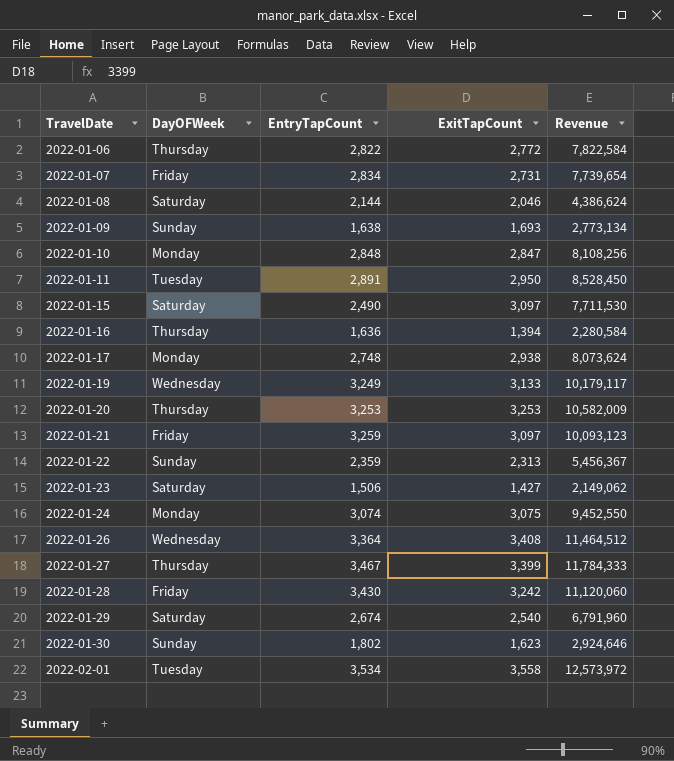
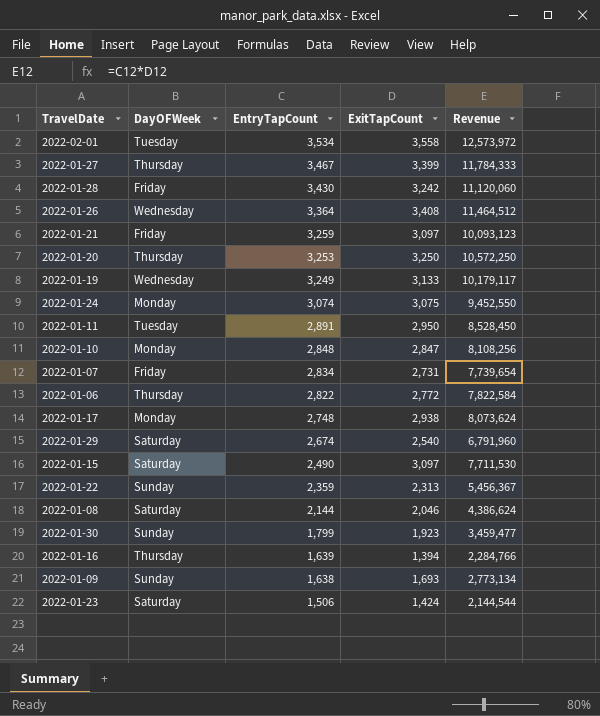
row order: TravelDate ascending -> EntryTapCount descending
2022-01-20 | ExitTapCount: 3,253 -> 3,250
2022-01-20 | Revenue: 10,582,009 -> 10,572,250
2022-01-30 | EntryTapCount: 1,802 -> 1,799
2022-01-30 | ExitTapCount: 1,623 -> 1,923
2022-01-30 | Revenue: 2,924,646 -> 3,459,477
2022-01-16 | EntryTapCount: 1,636 -> 1,639
2022-01-16 | Revenue: 2,280,584 -> 2,284,766
2022-01-23 | ExitTapCount: 1,427 -> 1,424
2022-01-23 | Revenue: 2,149,062 -> 2,144,544

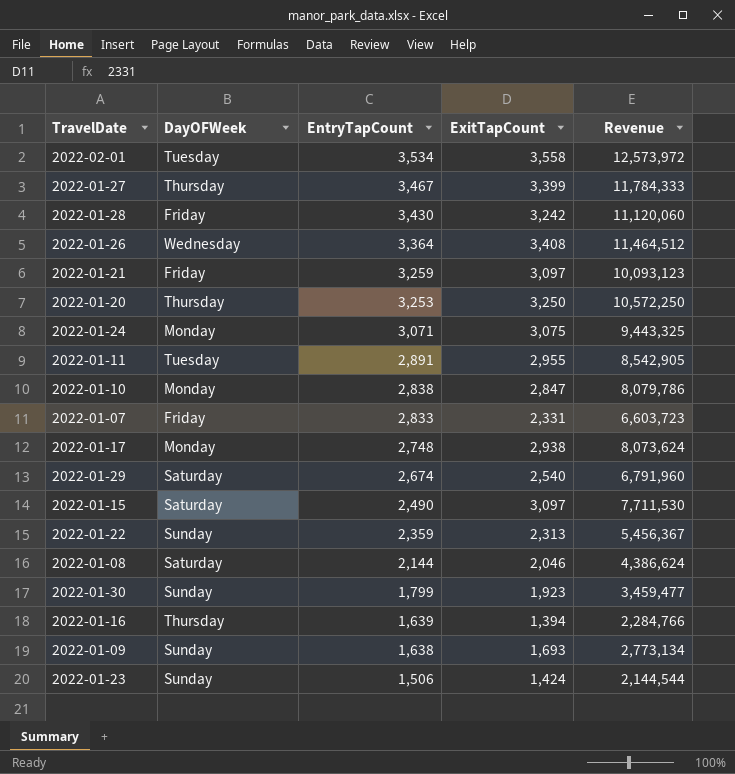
row 2022-01-19: Wednesday | 3,249 | 3,133 | 10,179,117 -> none
row 2022-01-06: Thursday | 2,822 | 2,772 | 7,822,584 -> none
2022-01-24 | EntryTapCount: 3,074 -> 3,071
2022-01-24 | Revenue: 9,452,550 -> 9,443,325
2022-01-11 | ExitTapCount: 2,950 -> 2,955
2022-01-11 | Revenue: 8,528,450 -> 8,542,905
2022-01-10 | EntryTapCount: 2,848 -> 2,838
2022-01-10 | Revenue: 8,108,256 -> 8,079,786
2022-01-07 | EntryTapCount: 2,834 -> 2,833
2022-01-07 | ExitTapCount: 2,731 -> 2,331
2022-01-07 | Revenue: 7,739,654 -> 6,603,723
2022-01-23 | DayOFWeek: Saturday -> Sunday

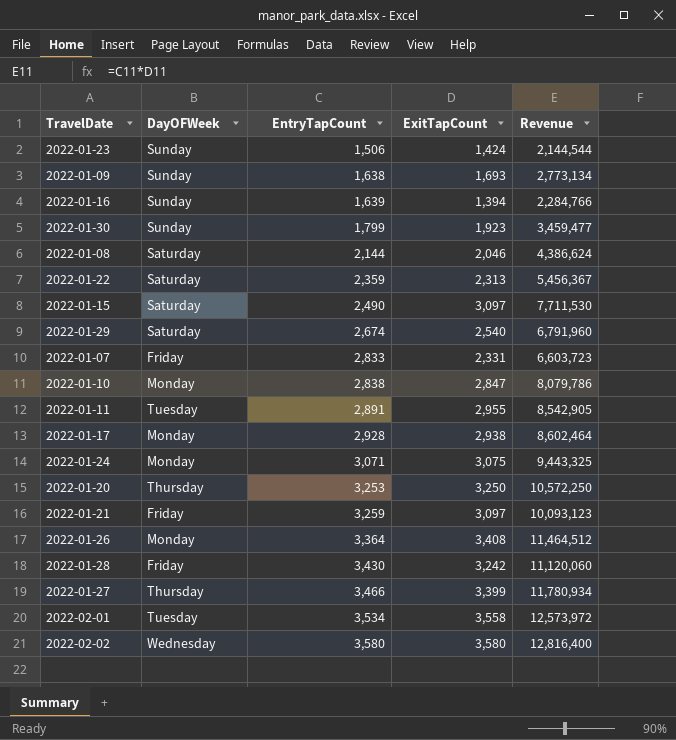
row order: EntryTapCount descending -> EntryTapCount ascending
2022-01-16 | DayOFWeek: Thursday -> Sunday
2022-01-22 | DayOFWeek: Sunday -> Saturday
2022-01-17 | EntryTapCount: 2,748 -> 2,928
2022-01-17 | Revenue: 8,073,624 -> 8,602,464
2022-01-26 | DayOFWeek: Wednesday -> Monday
2022-01-27 | EntryTapCount: 3,467 -> 3,466
2022-01-27 | Revenue: 11,784,333 -> 11,780,934
row 2022-02-02: none -> Wednesday | 3,580 | 3,580 | 12,816,400

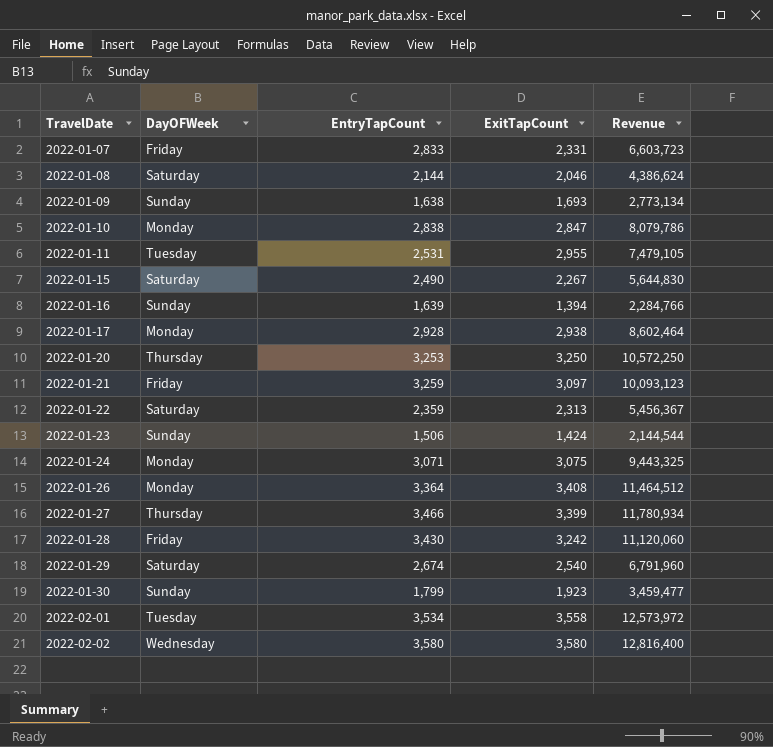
row order: EntryTapCount ascending -> TravelDate ascending
2022-01-11 | EntryTapCount: 2,891 -> 2,531
2022-01-11 | Revenue: 8,542,905 -> 7,479,105
2022-01-15 | ExitTapCount: 3,097 -> 2,267
2022-01-15 | Revenue: 7,711,530 -> 5,644,830

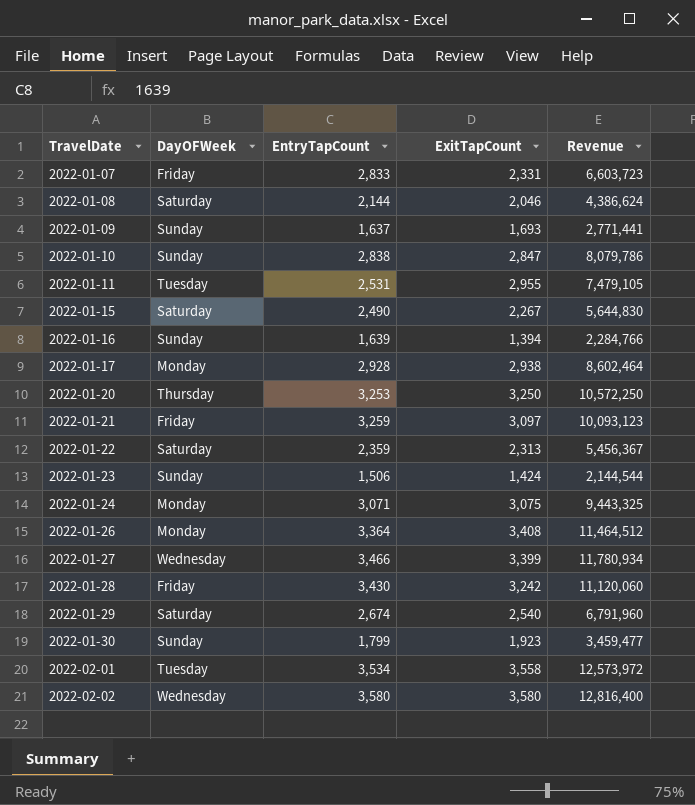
2022-01-09 | EntryTapCount: 1,638 -> 1,637
2022-01-09 | Revenue: 2,773,134 -> 2,771,441
2022-01-10 | DayOFWeek: Monday -> Sunday
2022-01-27 | DayOFWeek: Thursday -> Wednesday

